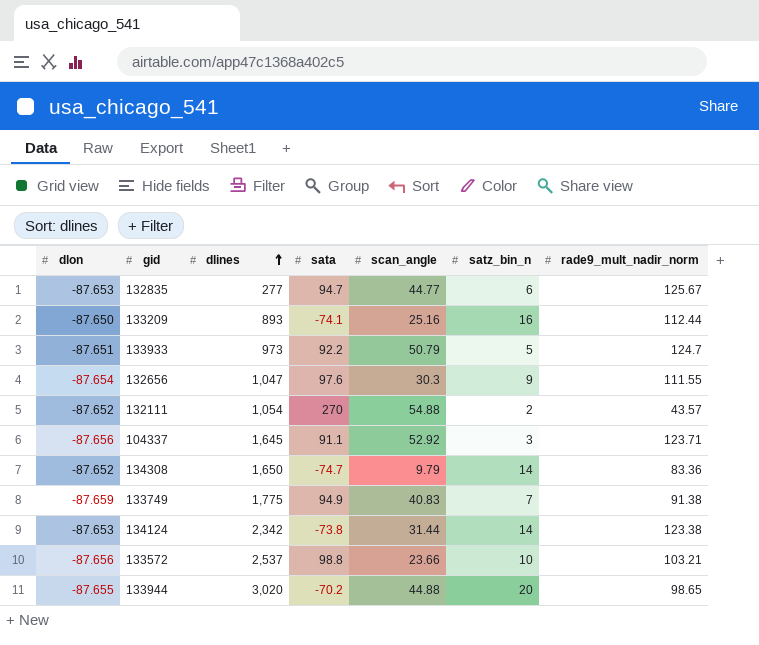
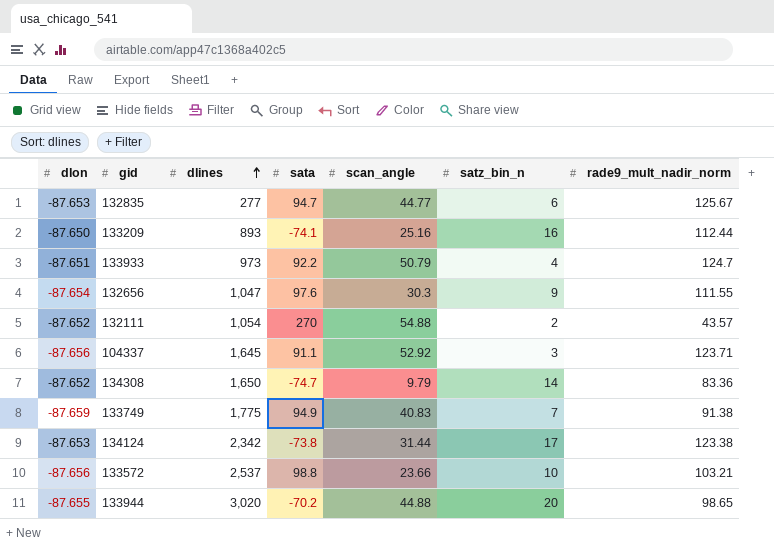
133933 | satz_bin_n: 5 -> 4
134124 | satz_bin_n: 14 -> 17

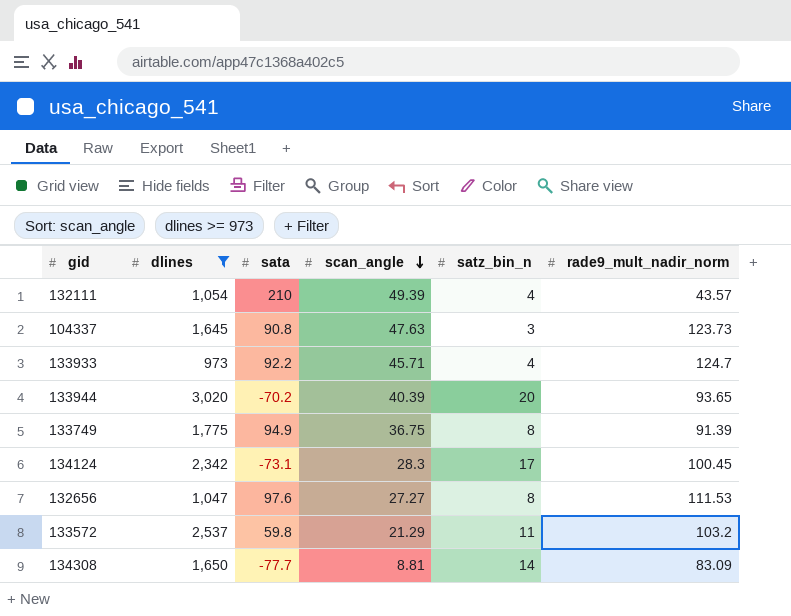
filter: none -> dlines >= 973
row order: dlines ascending -> scan_angle descending
column dlon | position: 1 -> none
132111 | sata: 270 -> 210
132111 | scan_angle: 54.88 -> 49.39
132111 | satz_bin_n: 2 -> 4
104337 | sata: 91.1 -> 90.8
104337 | scan_angle: 52.92 -> 47.63
104337 | rade9_mult_nadir_norm: 123.71 -> 123.73
133933 | scan_angle: 50.79 -> 45.71
133944 | scan_angle: 44.88 -> 40.39
133944 | rade9_mult_nadir_norm: 98.65 -> 93.65
133749 | scan_angle: 40.83 -> 36.75
133749 | satz_bin_n: 7 -> 8
133749 | rade9_mult_nadir_norm: 91.38 -> 91.39
134124 | sata: -73.8 -> -73.1
134124 | scan_angle: 31.44 -> 28.3
134124 | rade9_mult_nadir_norm: 123.38 -> 100.45
132656 | scan_angle: 30.3 -> 27.27
132656 | satz_bin_n: 9 -> 8
132656 | rade9_mult_nadir_norm: 111.55 -> 111.53
133572 | sata: 98.8 -> 59.8
133572 | scan_angle: 23.66 -> 21.29
133572 | satz_bin_n: 10 -> 11
133572 | rade9_mult_nadir_norm: 103.21 -> 103.2
134308 | sata: -74.7 -> -77.7
134308 | scan_angle: 9.79 -> 8.81
134308 | rade9_mult_nadir_norm: 83.36 -> 83.09

